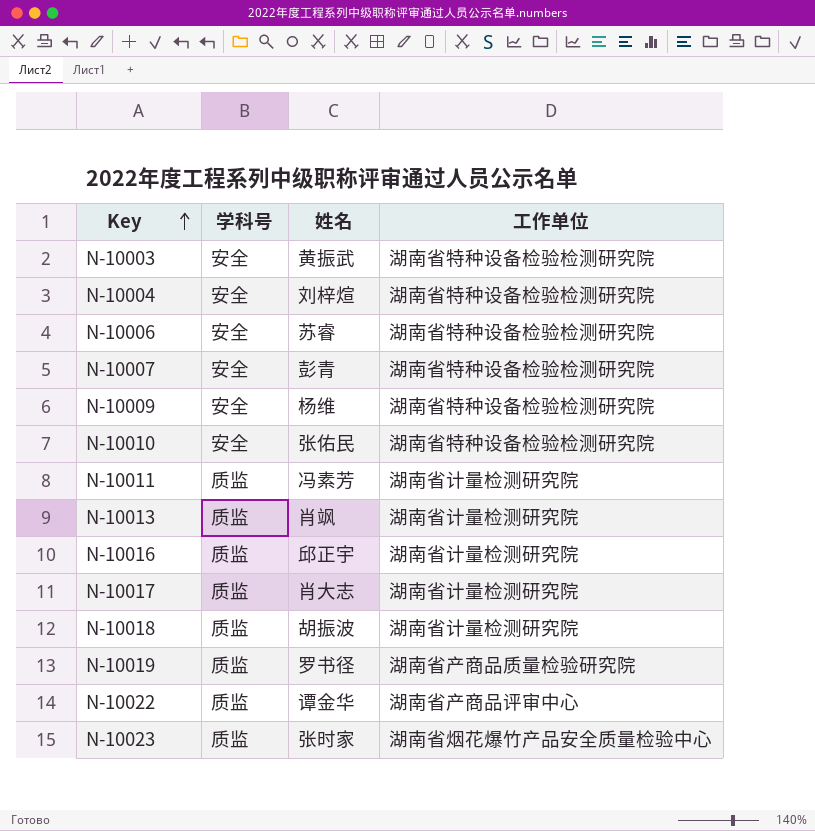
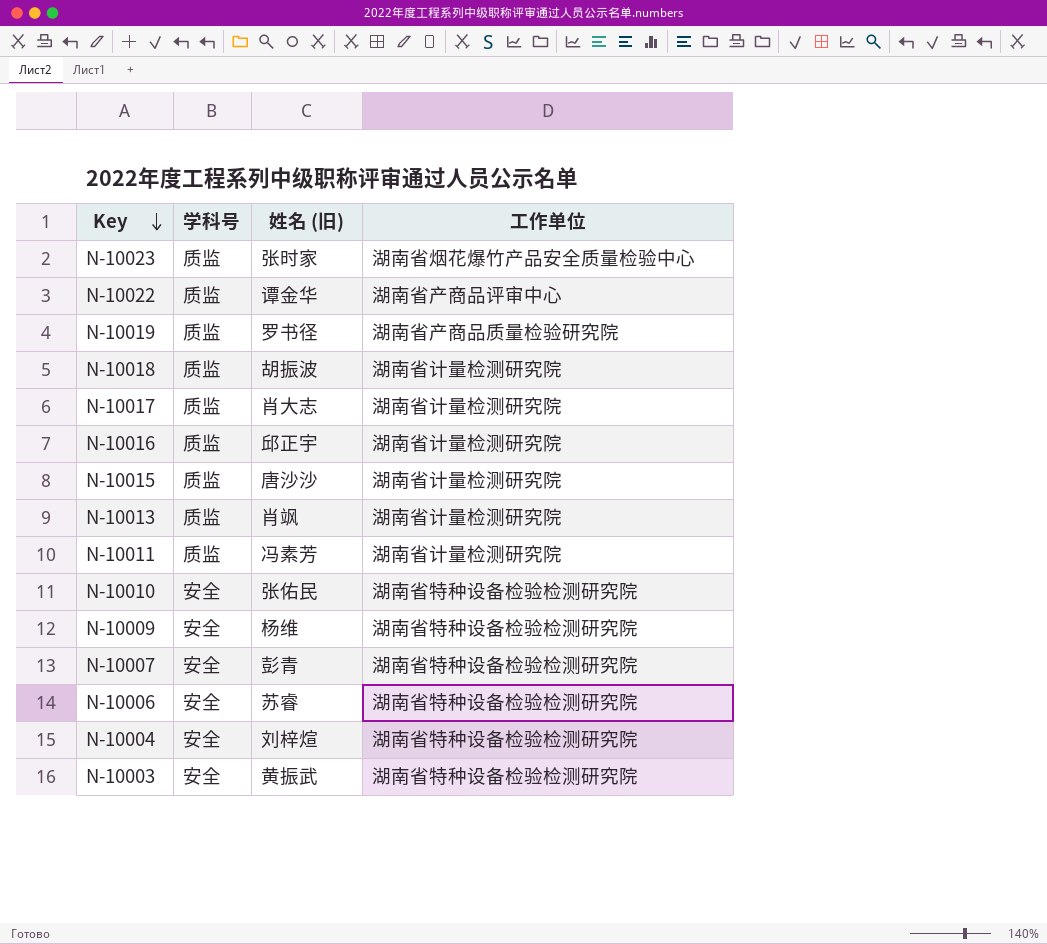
row order: Key ascending -> Key descending
column name: 姓名 -> 姓名 (旧)
row N-10015: none -> 质监 | 唐沙沙 | 湖南省计量检测研究院

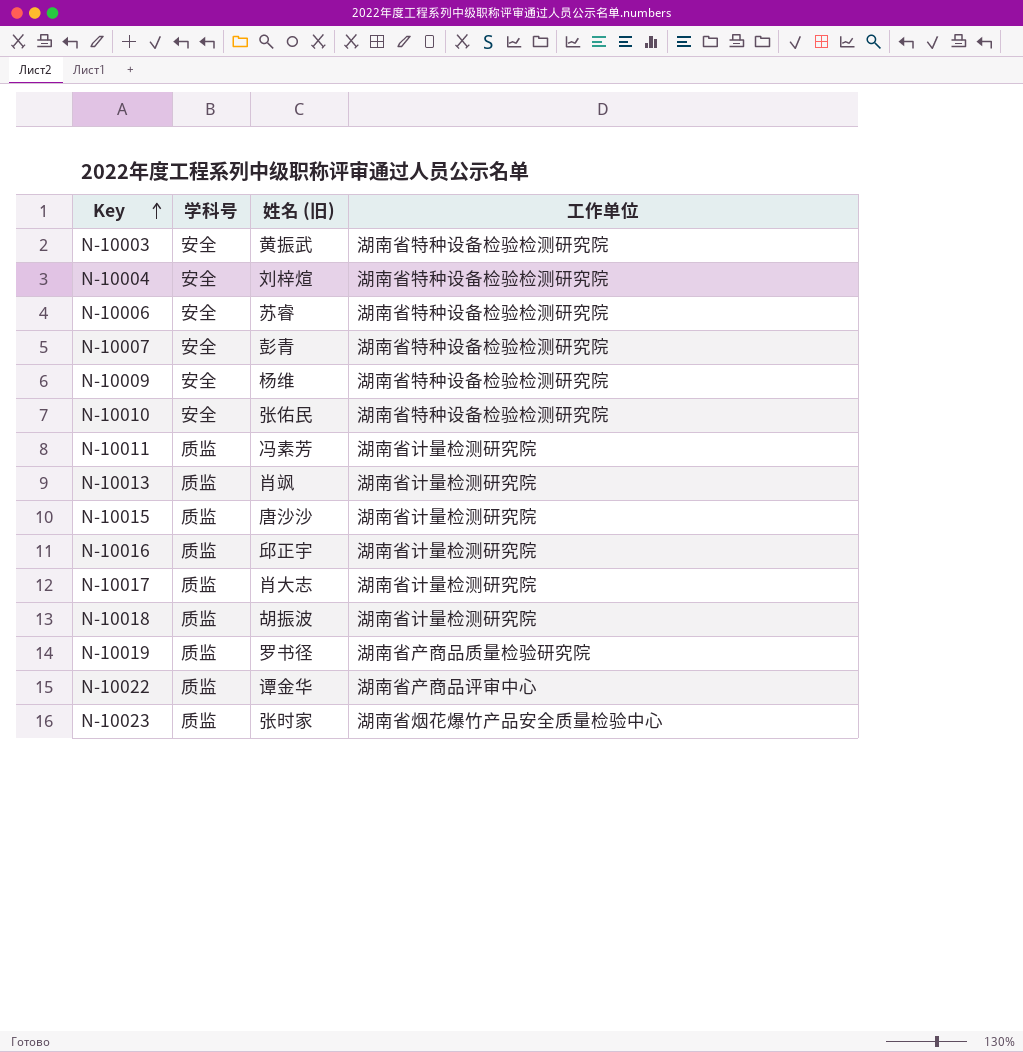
row order: Key descending -> Key ascending

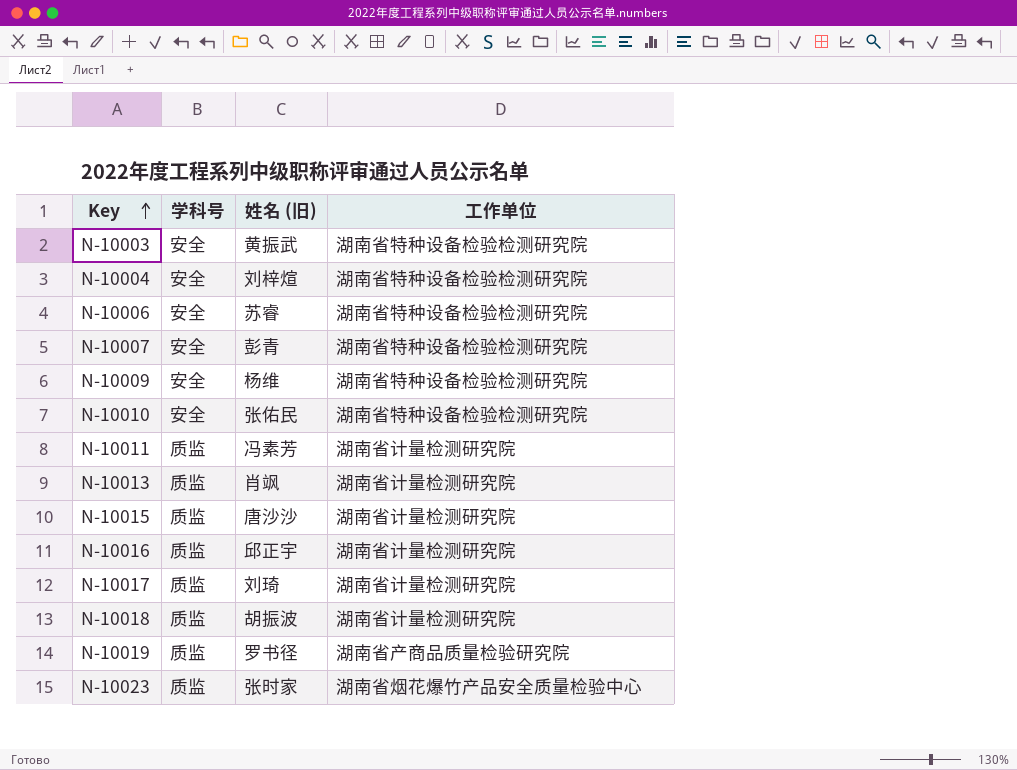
row N-10022: 质监 | 谭金华 | 湖南省产商品评审中心 -> none
N-10017 | 姓名 (旧): 肖大志 -> 刘琦

